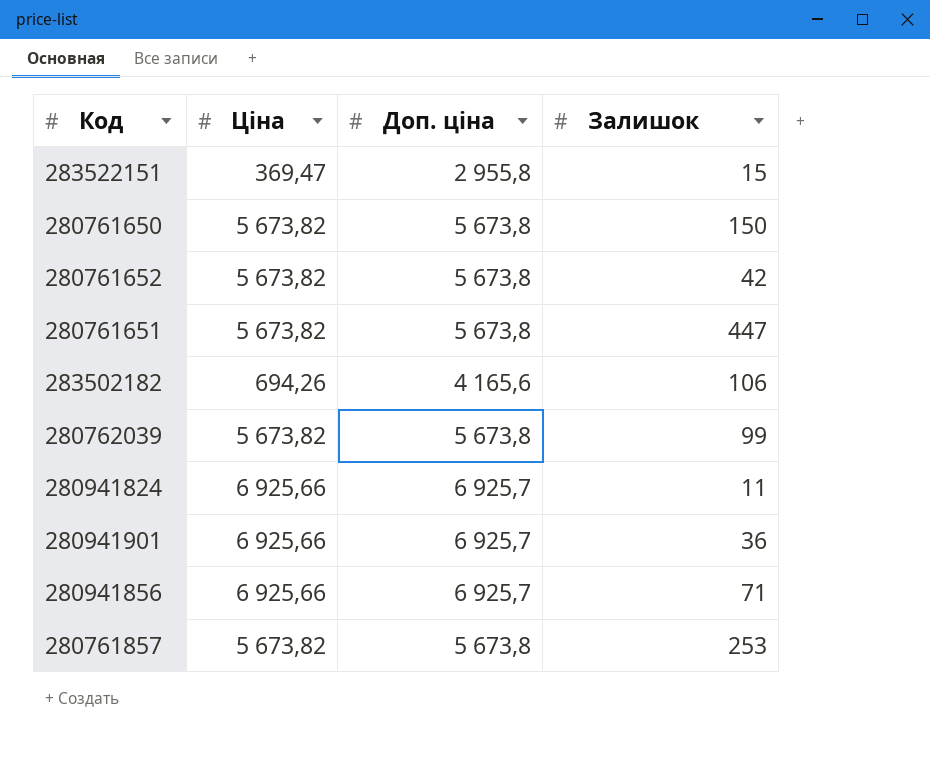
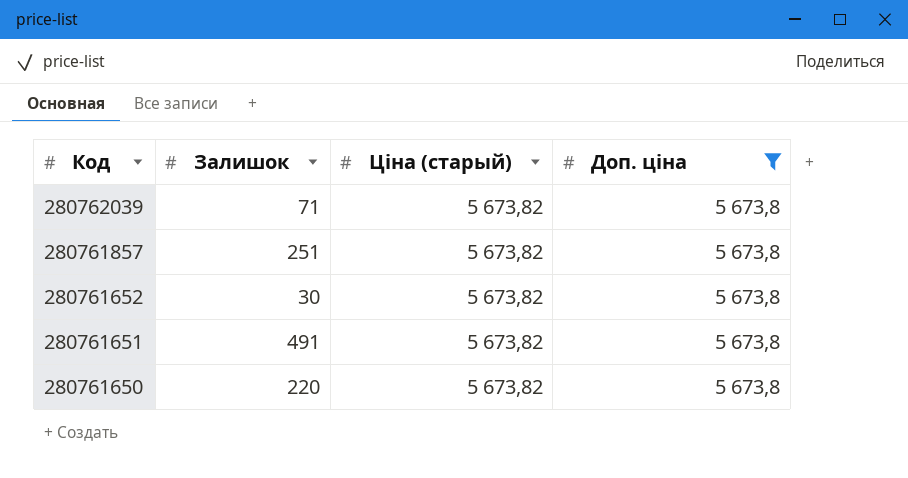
filter: none -> Доп. ціна = 5 673,8
row order: none -> Код descending
column Залишок | position: 4 -> 2
column name: Ціна -> Ціна (старый)
280762039 | Залишок: 99 -> 71
280761857 | Залишок: 253 -> 251
280761652 | Залишок: 42 -> 30
280761651 | Залишок: 447 -> 491
280761650 | Залишок: 150 -> 220

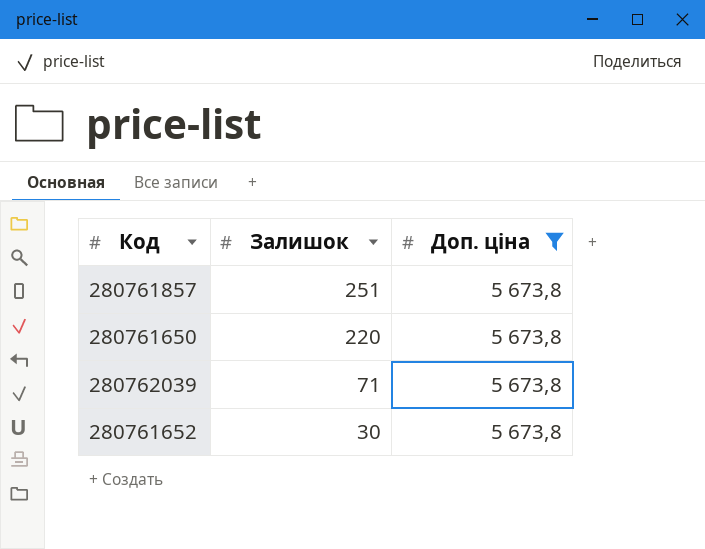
row order: Код descending -> Залишок descending
column Ціна (старый) | position: 3 -> none
row 280761651: 491 | 5 673,82 | 5 673,8 -> none

